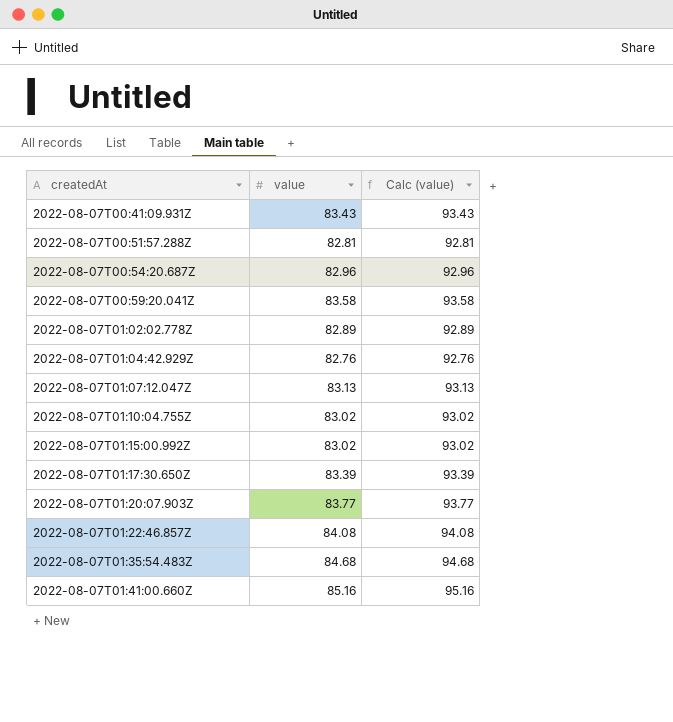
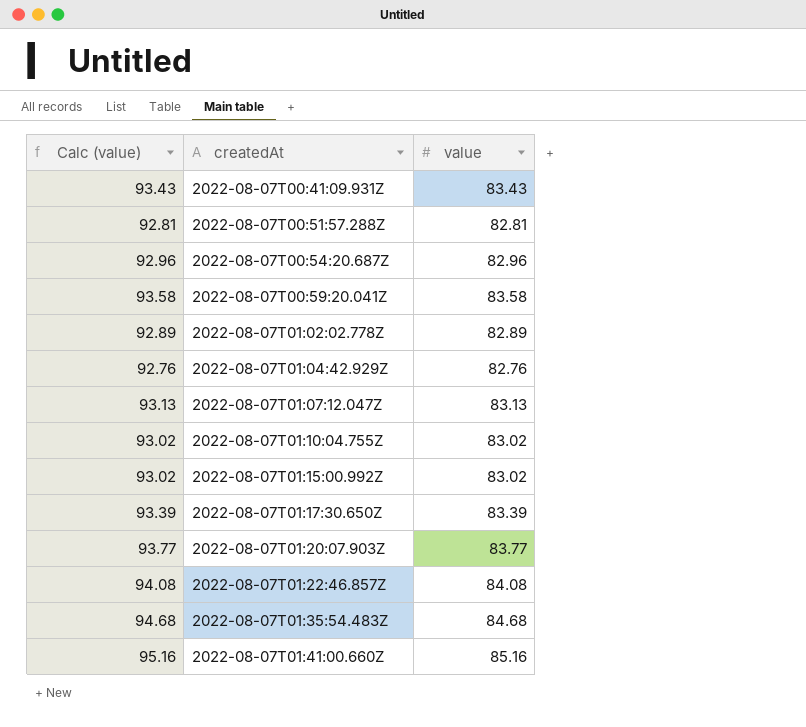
column Calc (value) | position: 3 -> 1

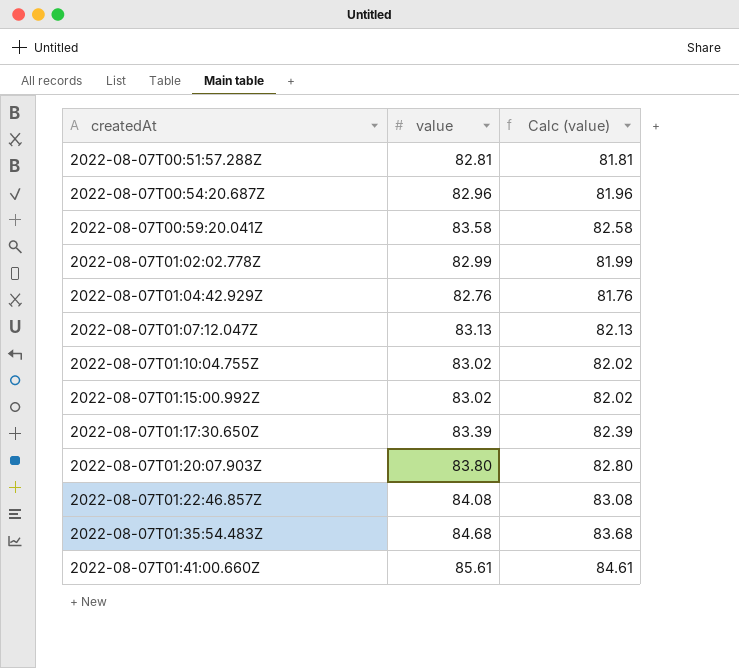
column Calc (value) | formula: [value] + 10 -> [value] - 1
column Calc (value) | position: 1 -> 3
row 2022-08-07T00:41:09.931Z: 93.43 | 83.43 -> none
2022-08-07T01:02:02.778Z | value: 82.89 -> 82.99
2022-08-07T01:20:07.903Z | value: 83.77 -> 83.80
2022-08-07T01:41:00.660Z | value: 85.16 -> 85.61

